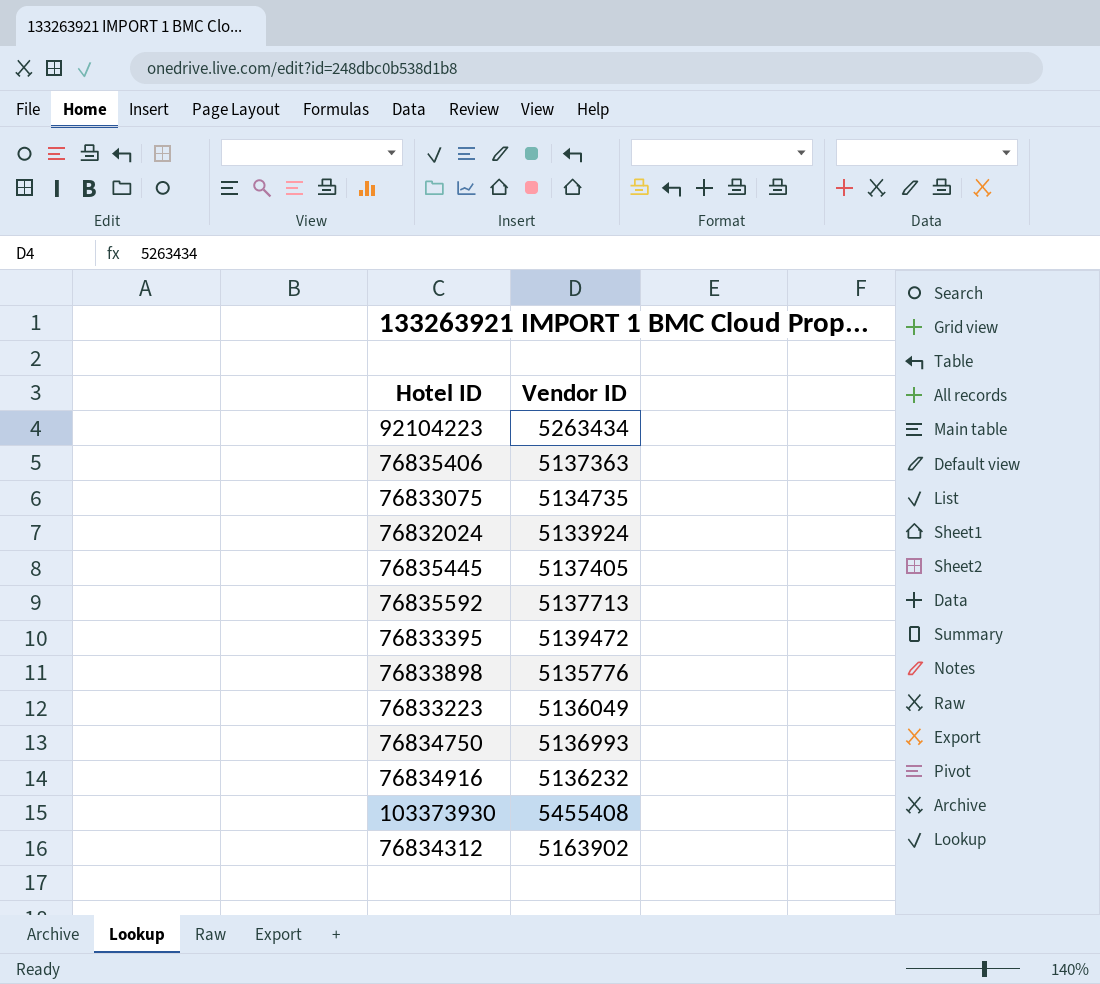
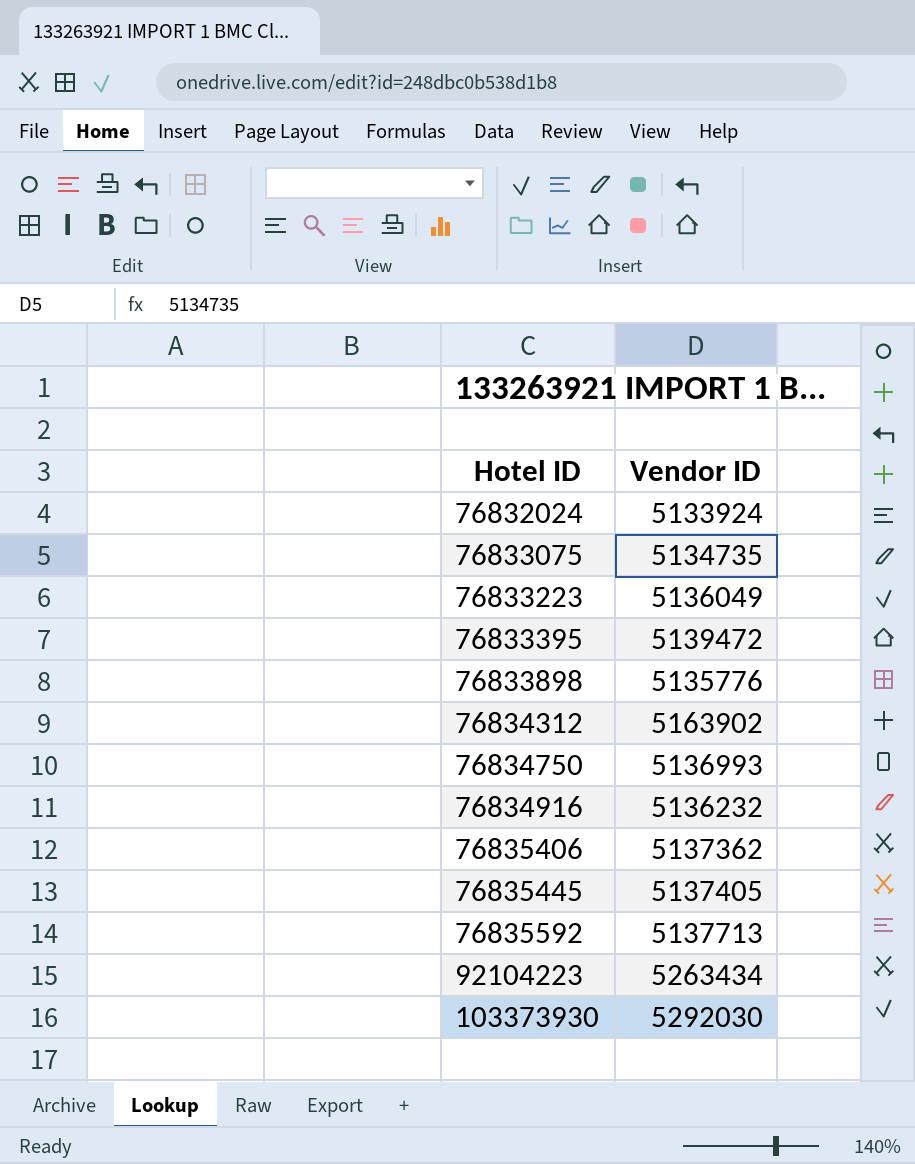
row order: none -> Hotel ID ascending
76835406 | Vendor ID: 5137363 -> 5137362
103373930 | Vendor ID: 5455408 -> 5292030

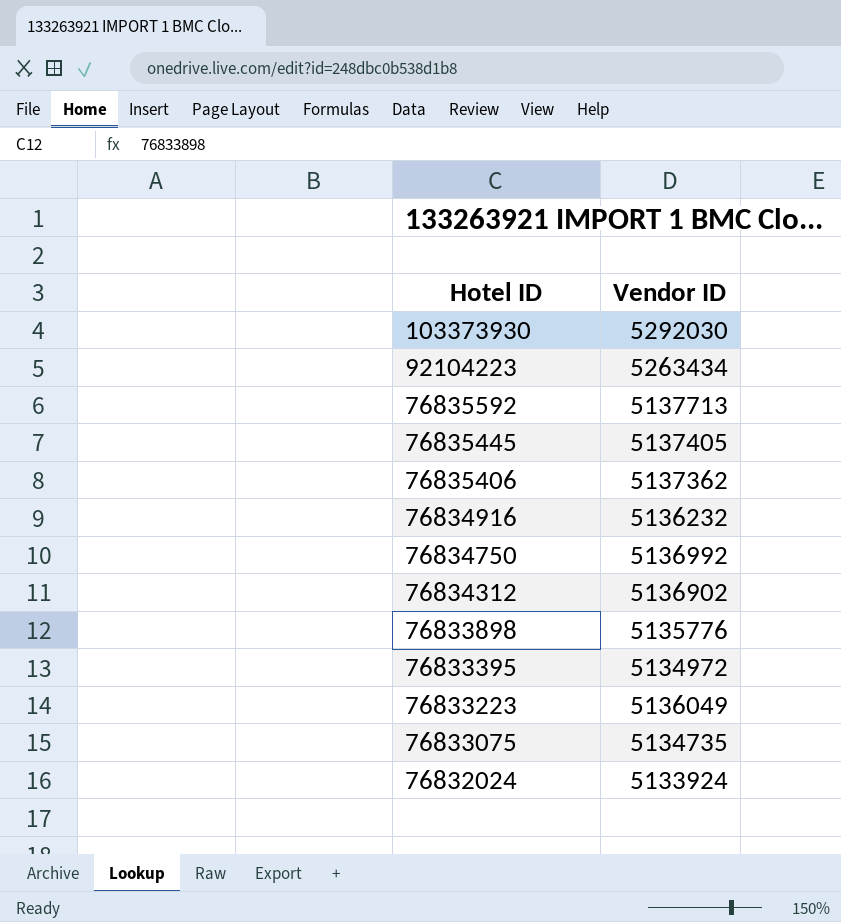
row order: Hotel ID ascending -> Hotel ID descending
76834750 | Vendor ID: 5136993 -> 5136992
76834312 | Vendor ID: 5163902 -> 5136902
76833395 | Vendor ID: 5139472 -> 5134972

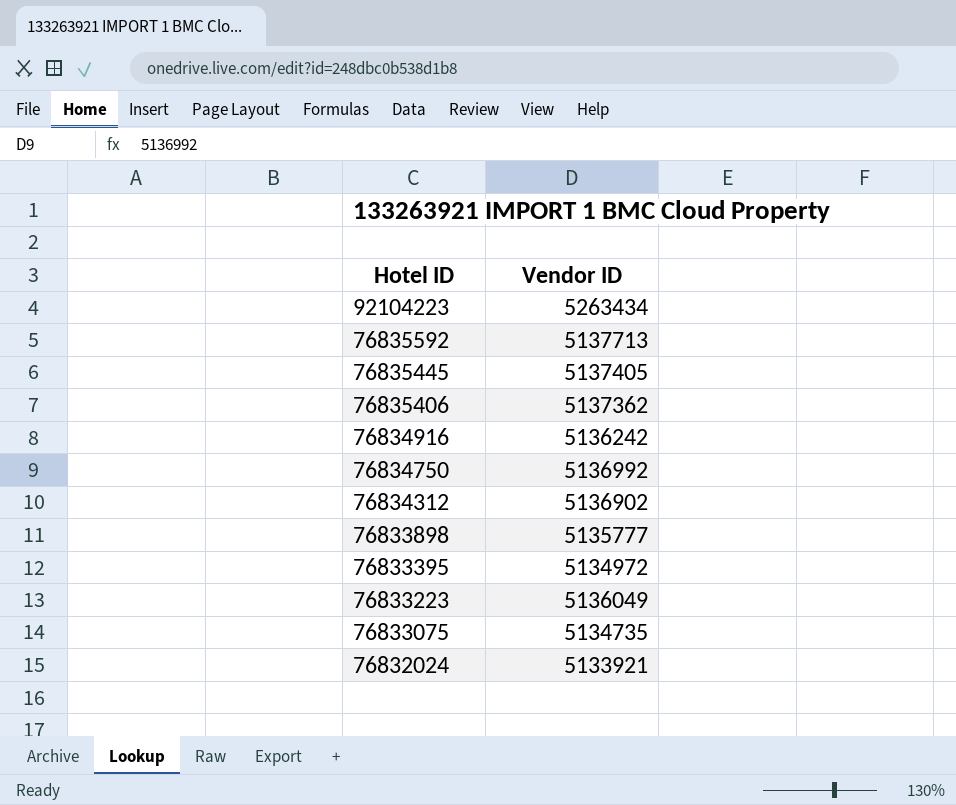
row 103373930: 5292030 -> none
76834916 | Vendor ID: 5136232 -> 5136242
76833898 | Vendor ID: 5135776 -> 5135777
76832024 | Vendor ID: 5133924 -> 5133921

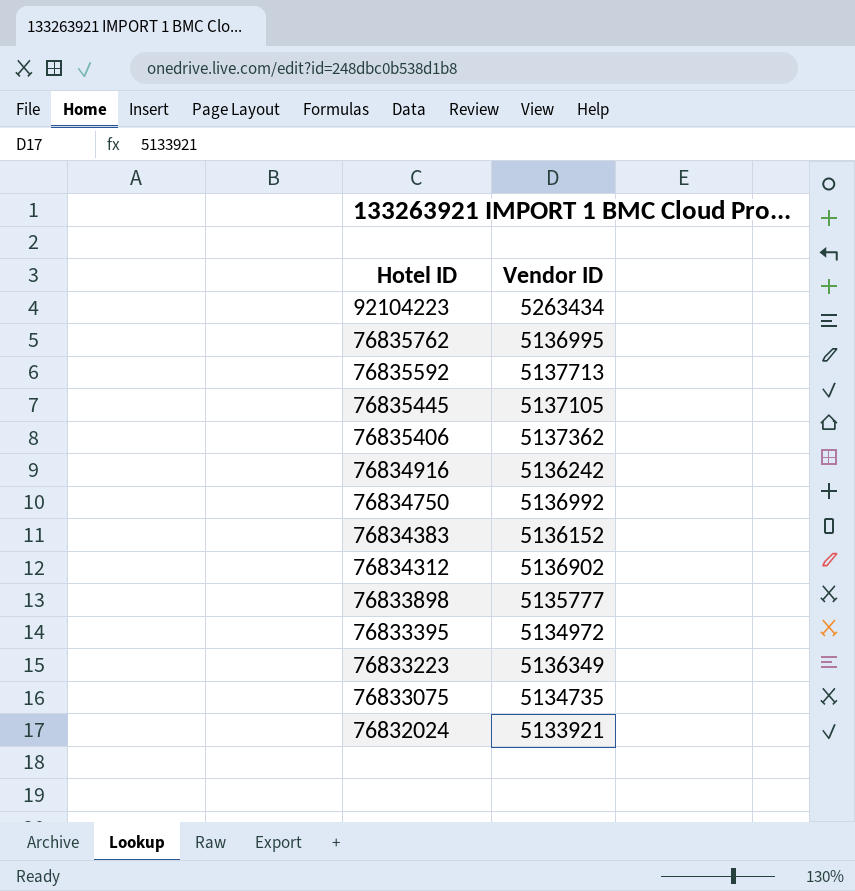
row 76835762: none -> 5136995
76835445 | Vendor ID: 5137405 -> 5137105
row 76834383: none -> 5136152
76833223 | Vendor ID: 5136049 -> 5136349

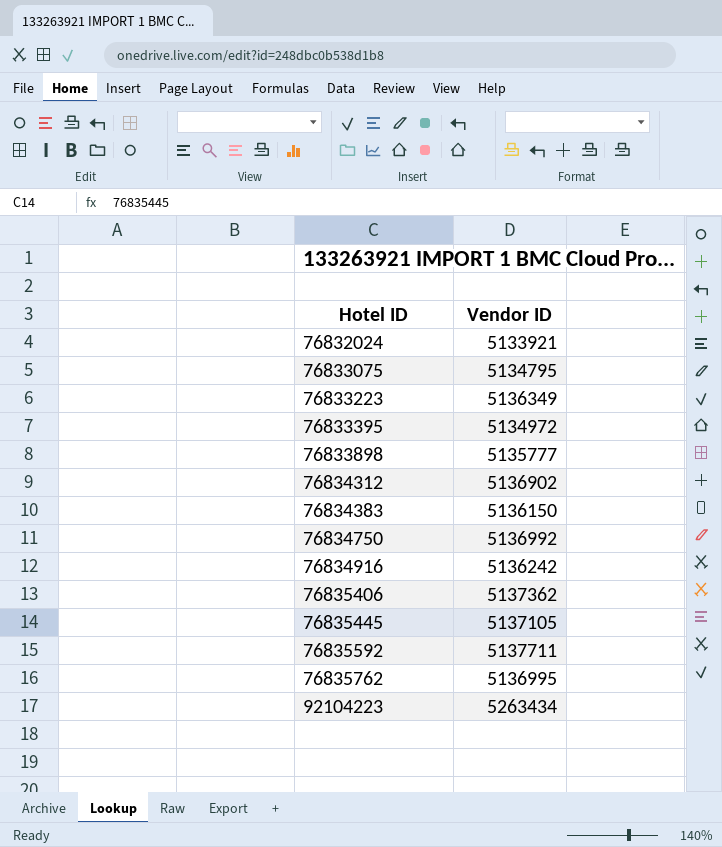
row order: Hotel ID descending -> Hotel ID ascending
76833075 | Vendor ID: 5134735 -> 5134795
76834383 | Vendor ID: 5136152 -> 5136150
76835592 | Vendor ID: 5137713 -> 5137711

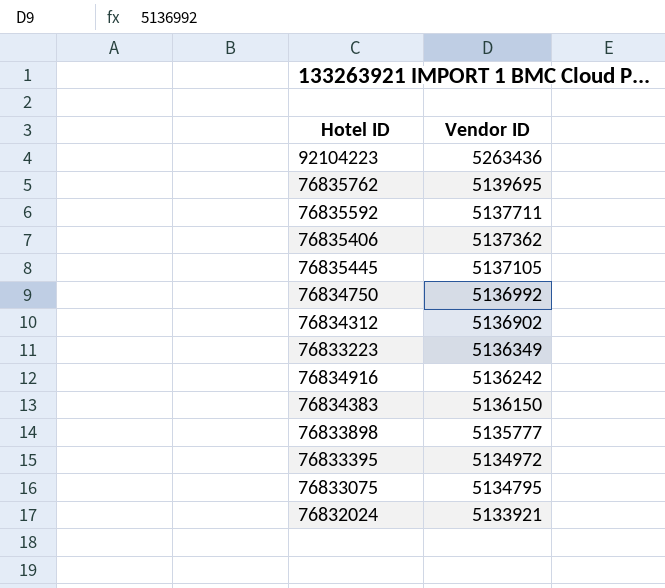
row order: Hotel ID ascending -> Vendor ID descending
92104223 | Vendor ID: 5263434 -> 5263436
76835762 | Vendor ID: 5136995 -> 5139695

